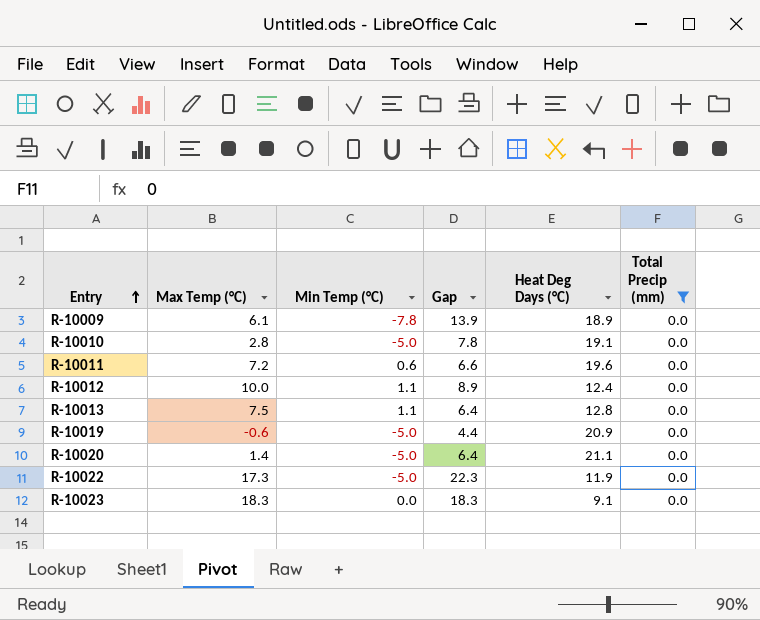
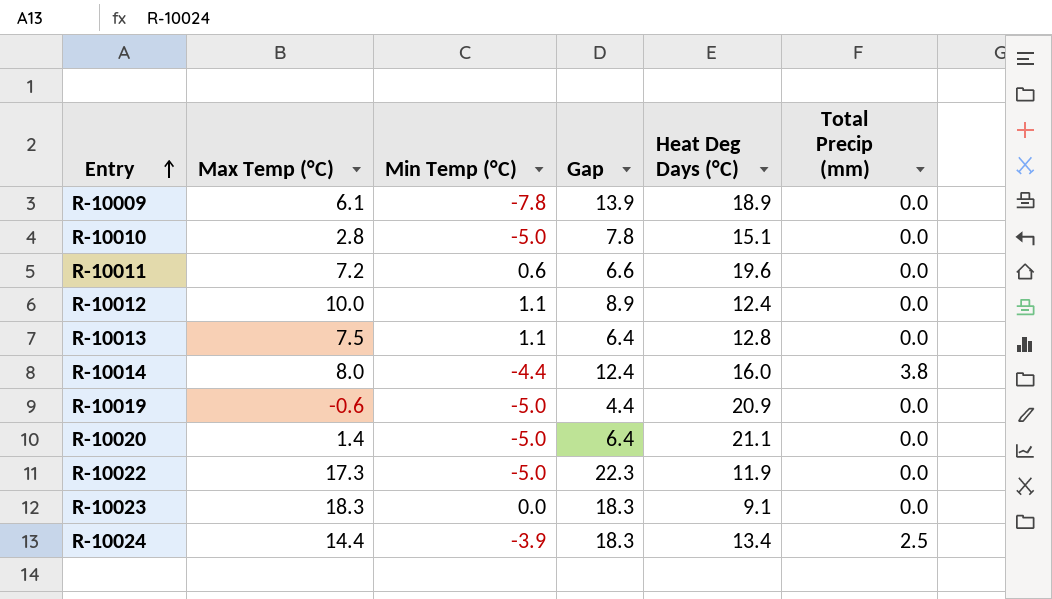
filter: Total Precip (mm) = 0.0 -> none
R-10010 | Heat Deg Days (°C): 19.1 -> 15.1

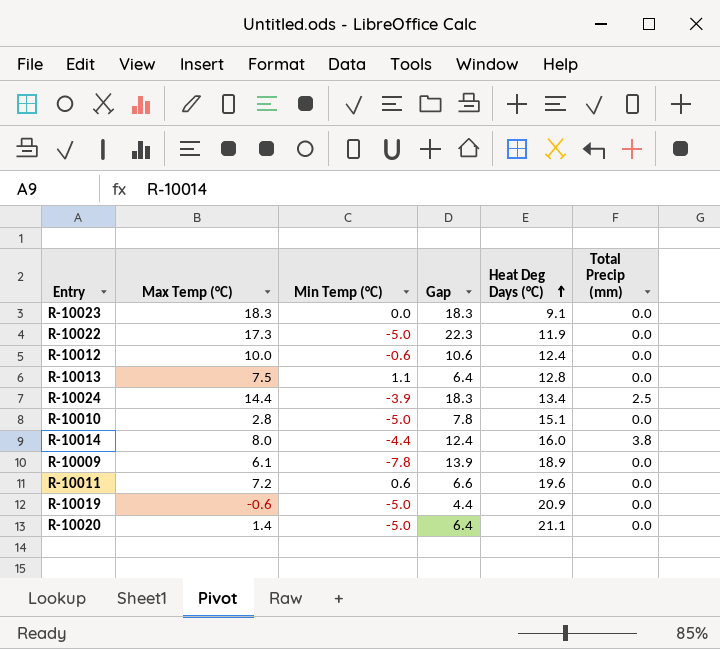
row order: Entry ascending -> Heat Deg Days (°C) ascending
R-10012 | Min Temp (°C): 1.1 -> -0.6
R-10012 | Gap: 8.9 -> 10.6

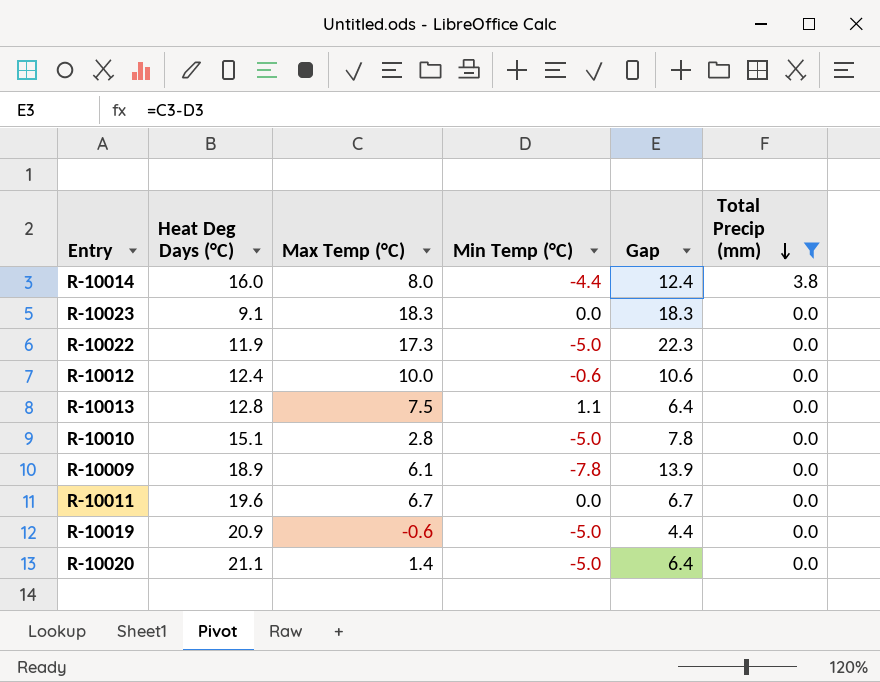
filter: none -> Total Precip (mm) != 2.5
row order: Heat Deg Days (°C) ascending -> Total Precip (mm) descending
column Heat Deg Days (°C) | position: 5 -> 2
R-10011 | Max Temp (°C): 7.2 -> 6.7
R-10011 | Min Temp (°C): 0.6 -> 0.0
R-10011 | Gap: 6.6 -> 6.7

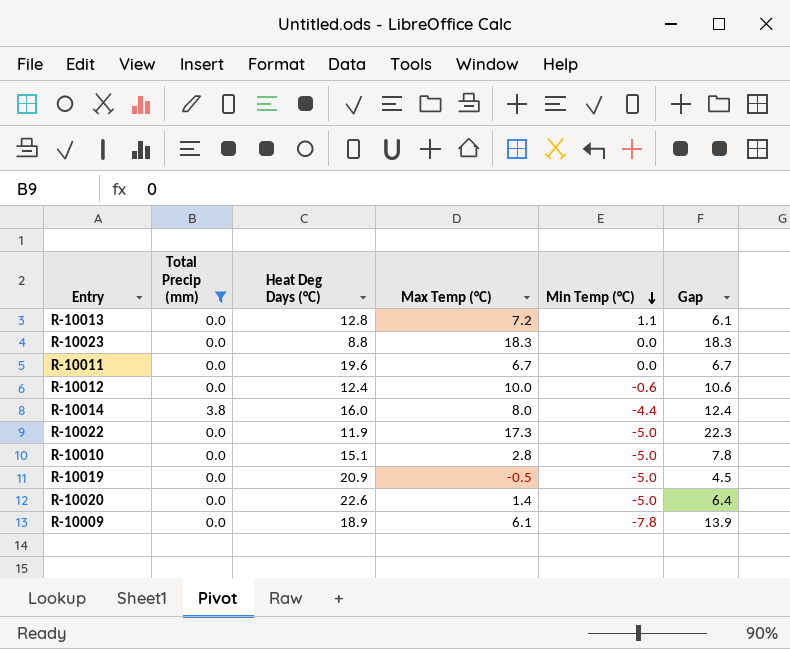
row order: Total Precip (mm) descending -> Min Temp (°C) descending
column Total Precip (mm) | position: 6 -> 2
R-10013 | Max Temp (°C): 7.5 -> 7.2
R-10013 | Gap: 6.4 -> 6.1
R-10023 | Heat Deg Days (°C): 9.1 -> 8.8
R-10019 | Max Temp (°C): -0.6 -> -0.5
R-10019 | Gap: 4.4 -> 4.5
R-10020 | Heat Deg Days (°C): 21.1 -> 22.6

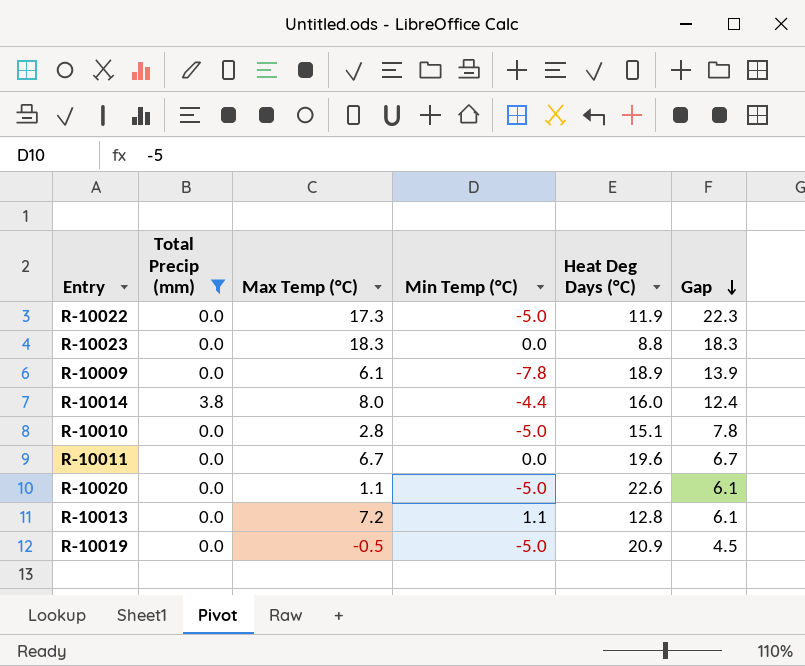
row order: Min Temp (°C) descending -> Gap descending
column Heat Deg Days (°C) | position: 3 -> 5
row R-10012: 0.0 | 12.4 | 10.0 | -0.6 | 10.6 -> none
R-10020 | Max Temp (°C): 1.4 -> 1.1
R-10020 | Gap: 6.4 -> 6.1

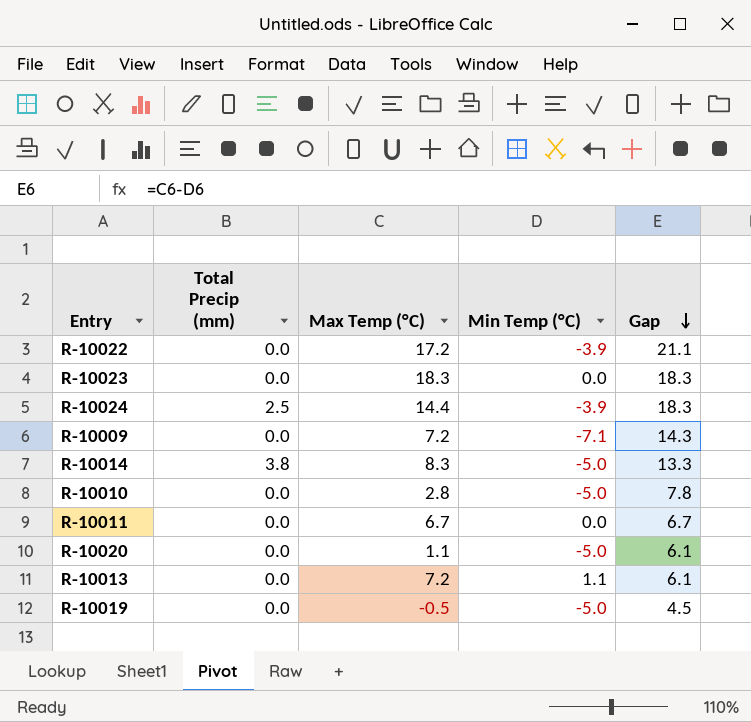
filter: Total Precip (mm) != 2.5 -> none
column Heat Deg Days (°C) | position: 5 -> none
R-10022 | Max Temp (°C): 17.3 -> 17.2
R-10022 | Min Temp (°C): -5.0 -> -3.9
R-10022 | Gap: 22.3 -> 21.1
R-10009 | Max Temp (°C): 6.1 -> 7.2
R-10009 | Min Temp (°C): -7.8 -> -7.1
R-10009 | Gap: 13.9 -> 14.3
R-10014 | Max Temp (°C): 8.0 -> 8.3
R-10014 | Min Temp (°C): -4.4 -> -5.0
R-10014 | Gap: 12.4 -> 13.3

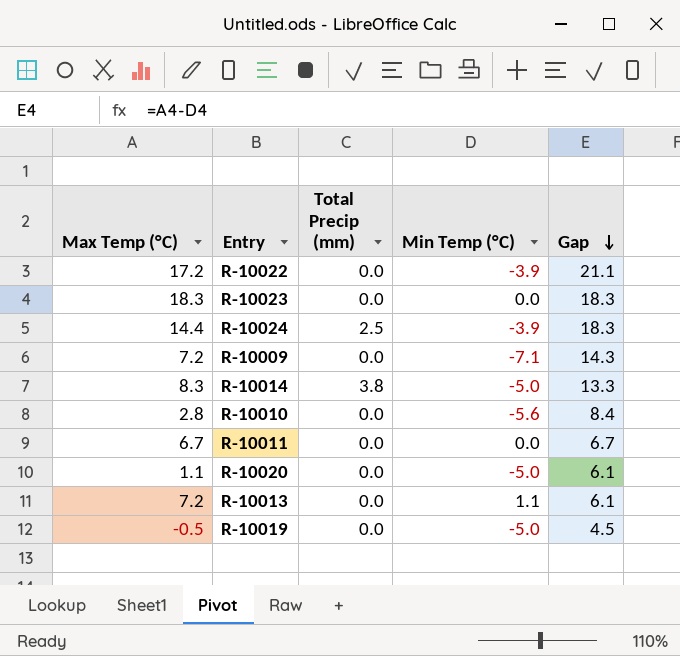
column Max Temp (°C) | position: 3 -> 1
R-10010 | Min Temp (°C): -5.0 -> -5.6
R-10010 | Gap: 7.8 -> 8.4

